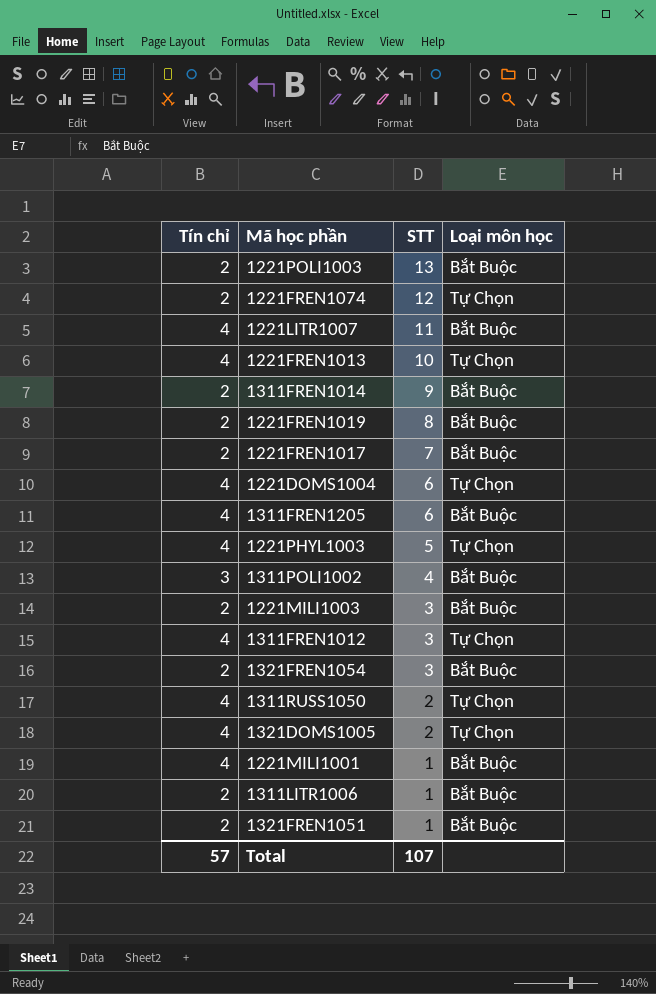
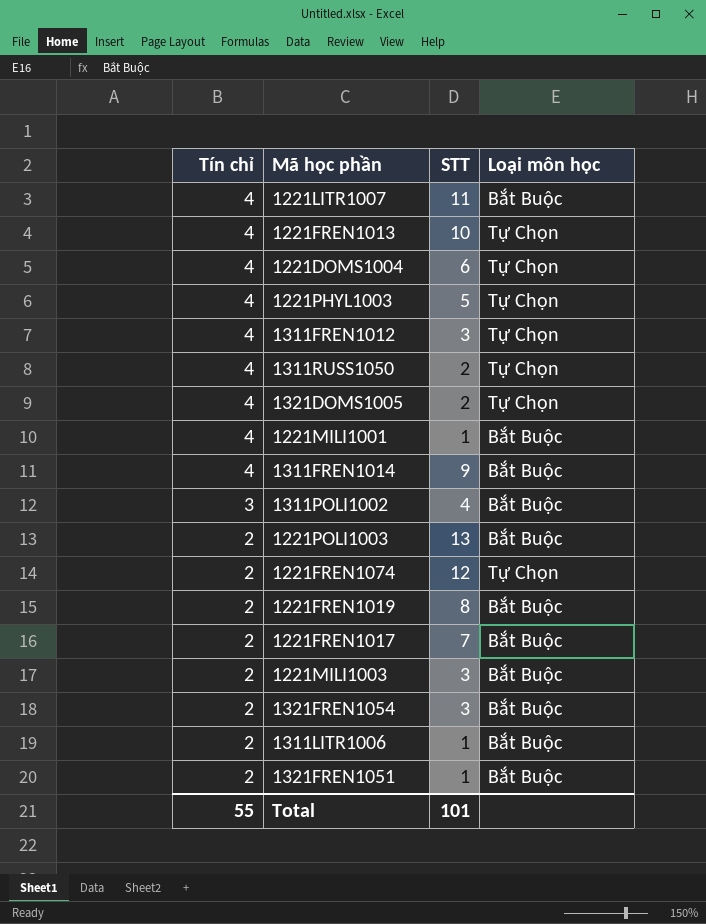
row order: STT descending -> Tín chỉ descending
row 1311FREN1205: 4 | 6 | Bắt Buộc -> none
1311FREN1014 | Tín chỉ: 2 -> 4
Total | Tín chỉ: 57 -> 55
Total | STT: 107 -> 101

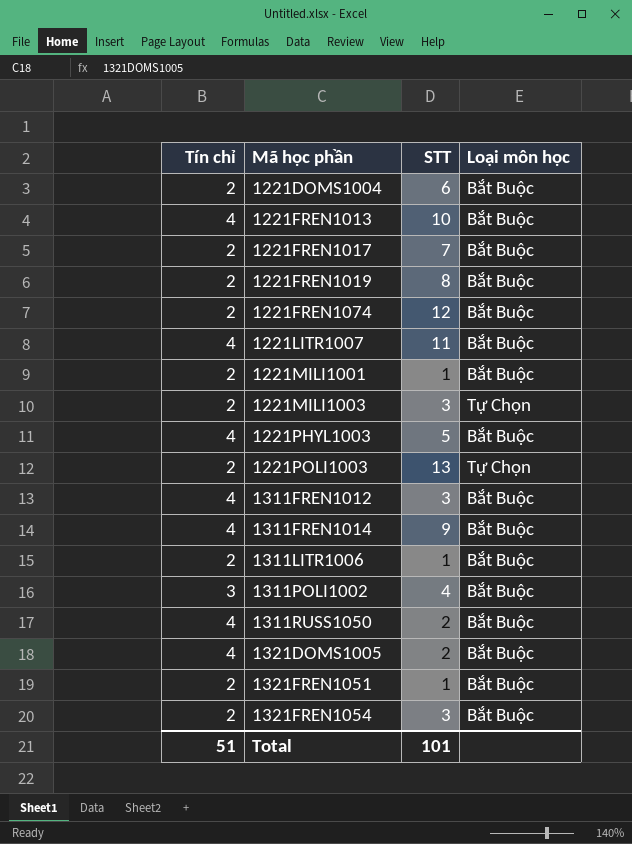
row order: Tín chỉ descending -> Mã học phần ascending
1221DOMS1004 | Tín chỉ: 4 -> 2
1221DOMS1004 | Loại môn học: Tự Chọn -> Bắt Buộc
1221FREN1013 | Loại môn học: Tự Chọn -> Bắt Buộc
1221FREN1074 | Loại môn học: Tự Chọn -> Bắt Buộc
1221MILI1001 | Tín chỉ: 4 -> 2
1221MILI1003 | Loại môn học: Bắt Buộc -> Tự Chọn
1221PHYL1003 | Loại môn học: Tự Chọn -> Bắt Buộc
1221POLI1003 | Loại môn học: Bắt Buộc -> Tự Chọn
1311FREN1012 | Loại môn học: Tự Chọn -> Bắt Buộc
1311RUSS1050 | Loại môn học: Tự Chọn -> Bắt Buộc
1321DOMS1005 | Loại môn học: Tự Chọn -> Bắt Buộc
Total | Tín chỉ: 55 -> 51

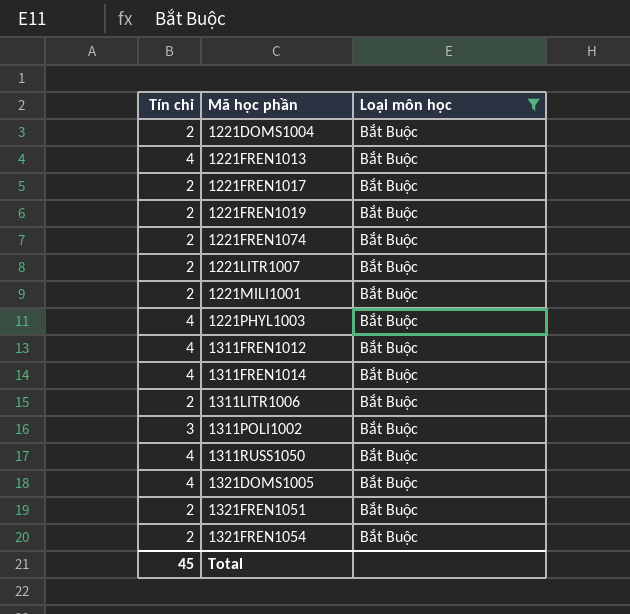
filter: none -> Loại môn học = Bắt Buộc
column STT | position: 3 -> none
1221LITR1007 | Tín chỉ: 4 -> 2
Total | Tín chỉ: 51 -> 45

